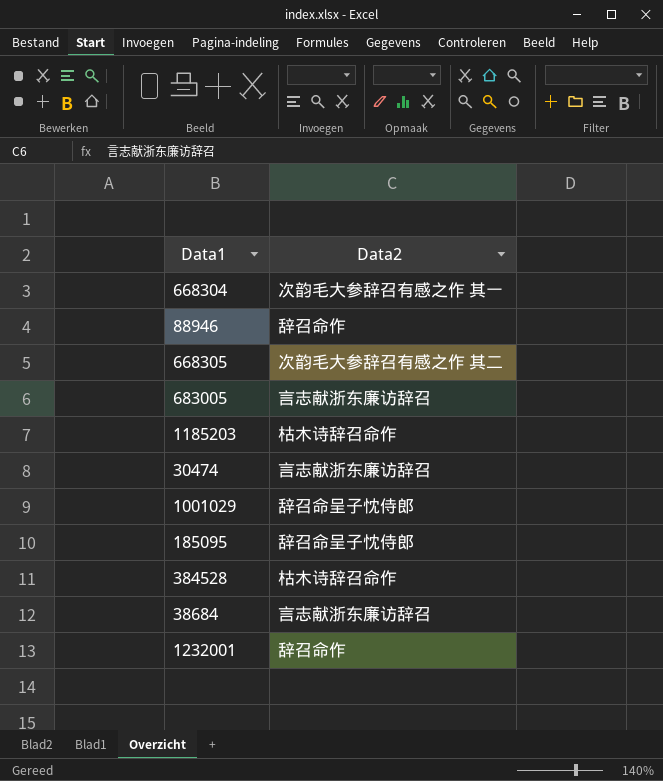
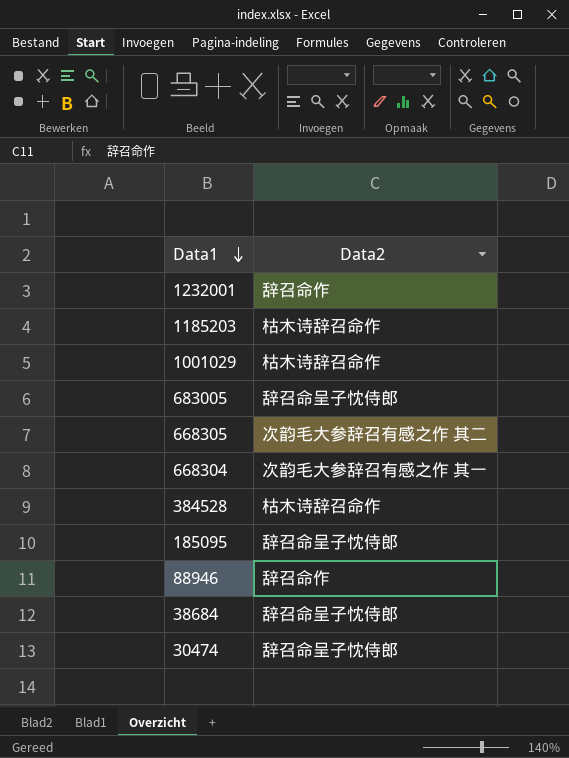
row order: none -> Data1 descending
1001029 | Data2: 辞召命呈子忱侍郎 -> 枯木诗辞召命作
683005 | Data2: 言志献浙东廉访辞召 -> 辞召命呈子忱侍郎
38684 | Data2: 言志献浙东廉访辞召 -> 辞召命呈子忱侍郎
30474 | Data2: 言志献浙东廉访辞召 -> 辞召命呈子忱侍郎

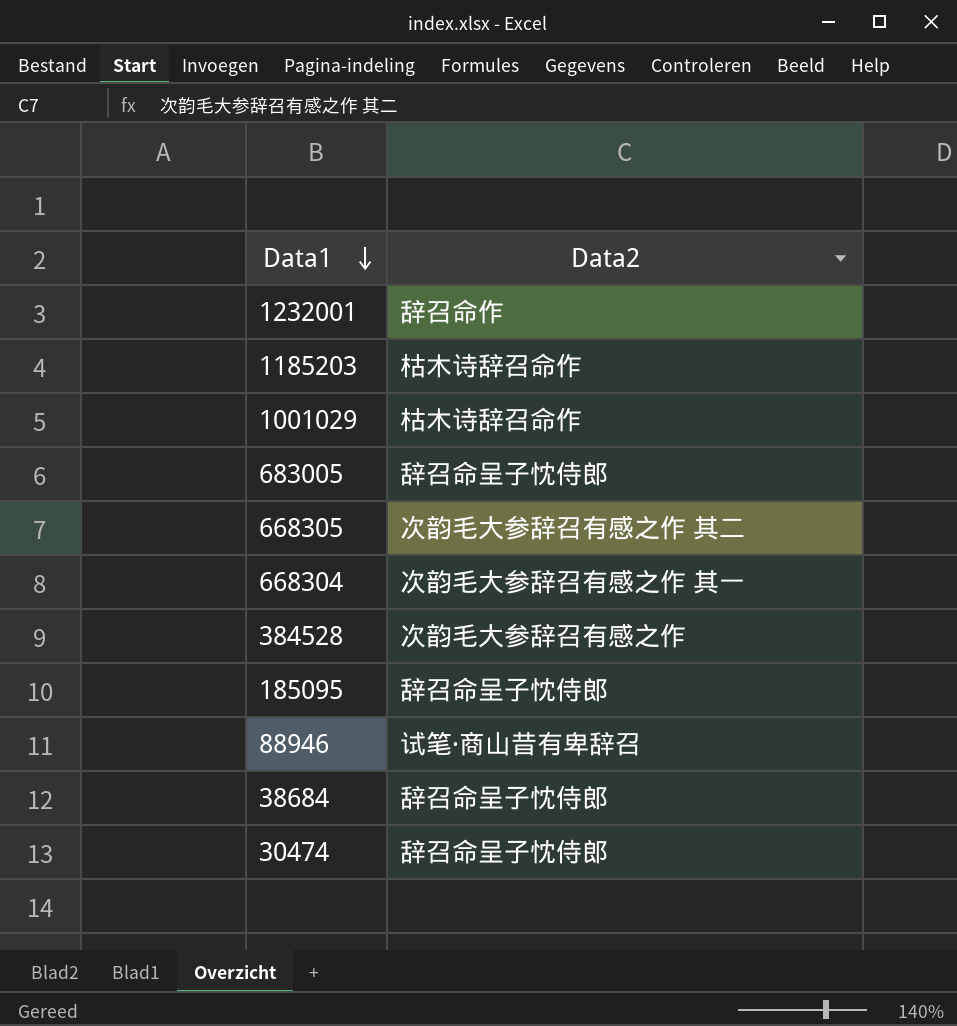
384528 | Data2: 枯木诗辞召命作 -> 次韵毛大参辞召有感之作
88946 | Data2: 辞召命作 -> 试笔·商山昔有卑辞召

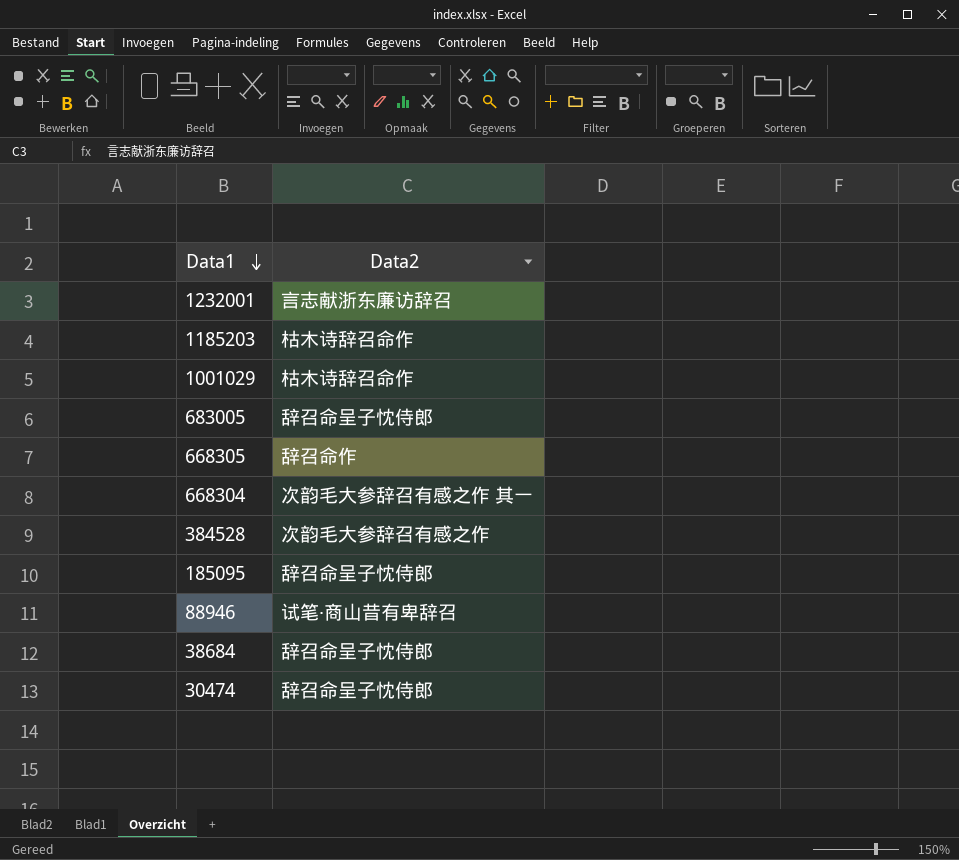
1232001 | Data2: 辞召命作 -> 言志献浙东廉访辞召
668305 | Data2: 次韵毛大参辞召有感之作 其二 -> 辞召命作

